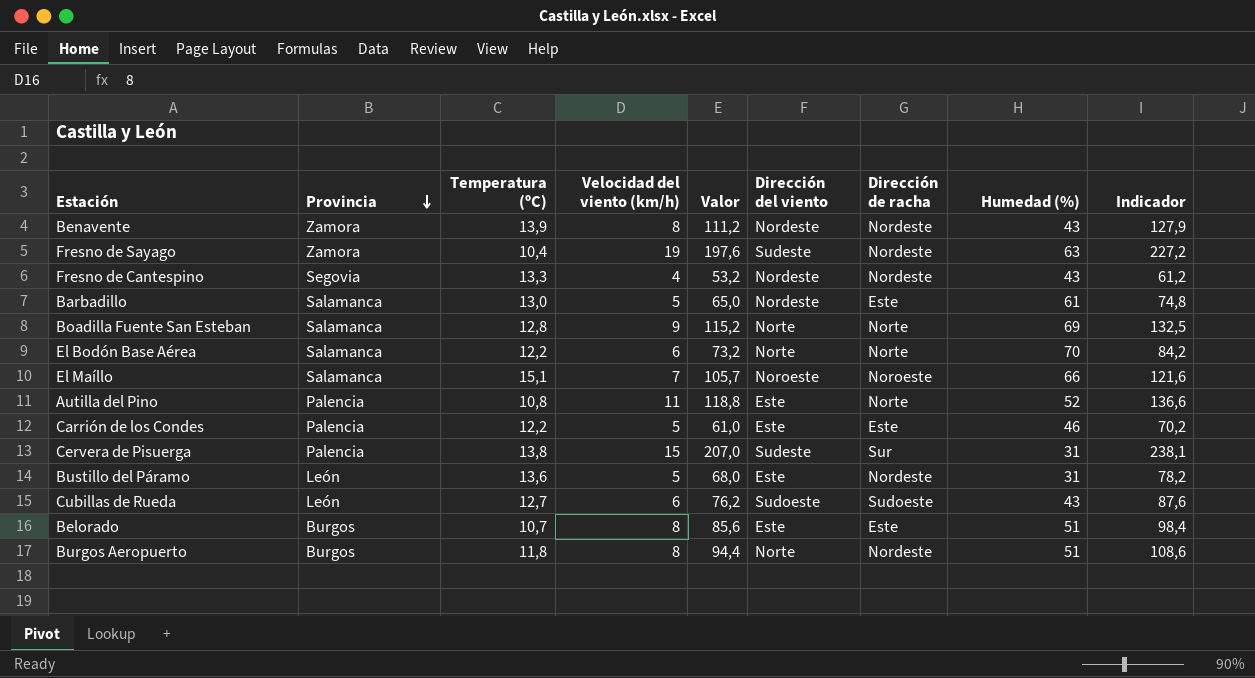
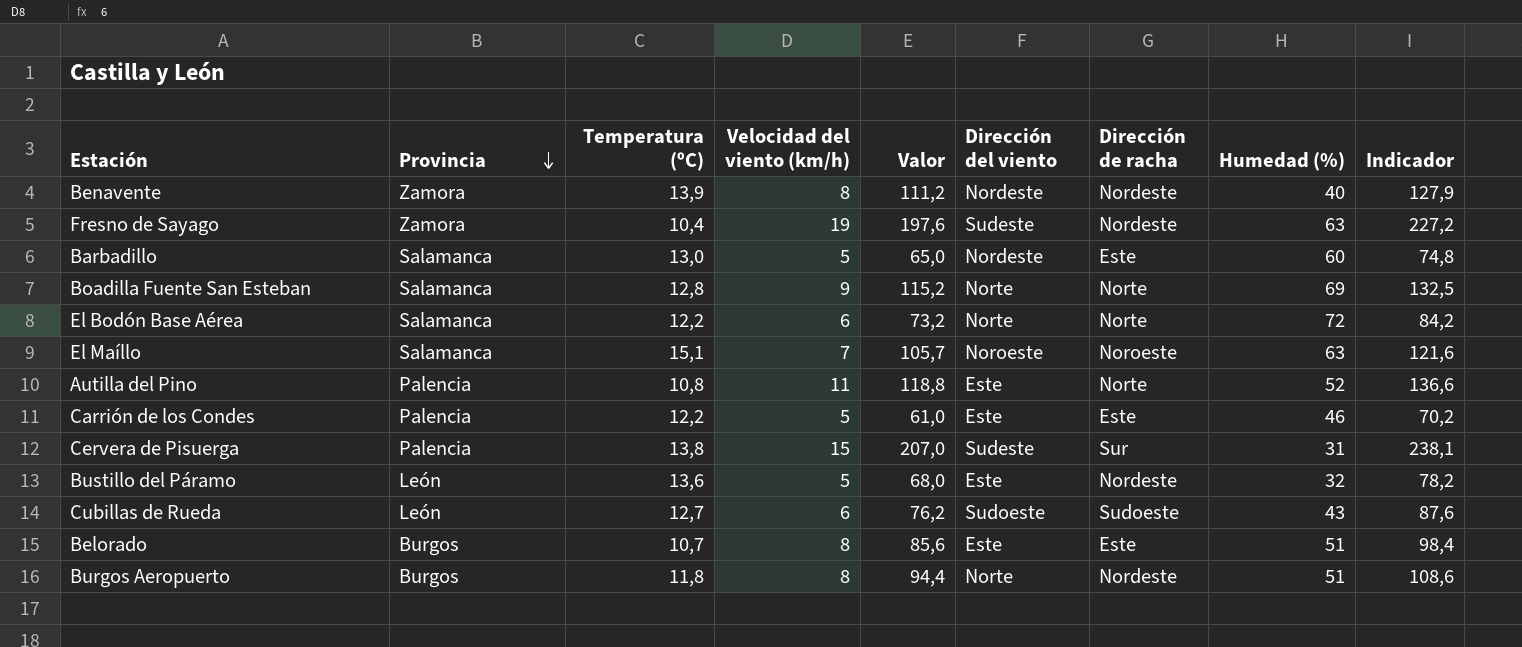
row Fresno de Cantespino: Segovia | 13,3 | 4 | 53,2 | Nordeste | Nordeste | 43 | 61,2 -> none
Benavente | Humedad (%): 43 -> 40
Barbadillo | Humedad (%): 61 -> 60
El Bodón Base Aérea | Humedad (%): 70 -> 72
El Maíllo | Humedad (%): 66 -> 63
Bustillo del Páramo | Humedad (%): 31 -> 32

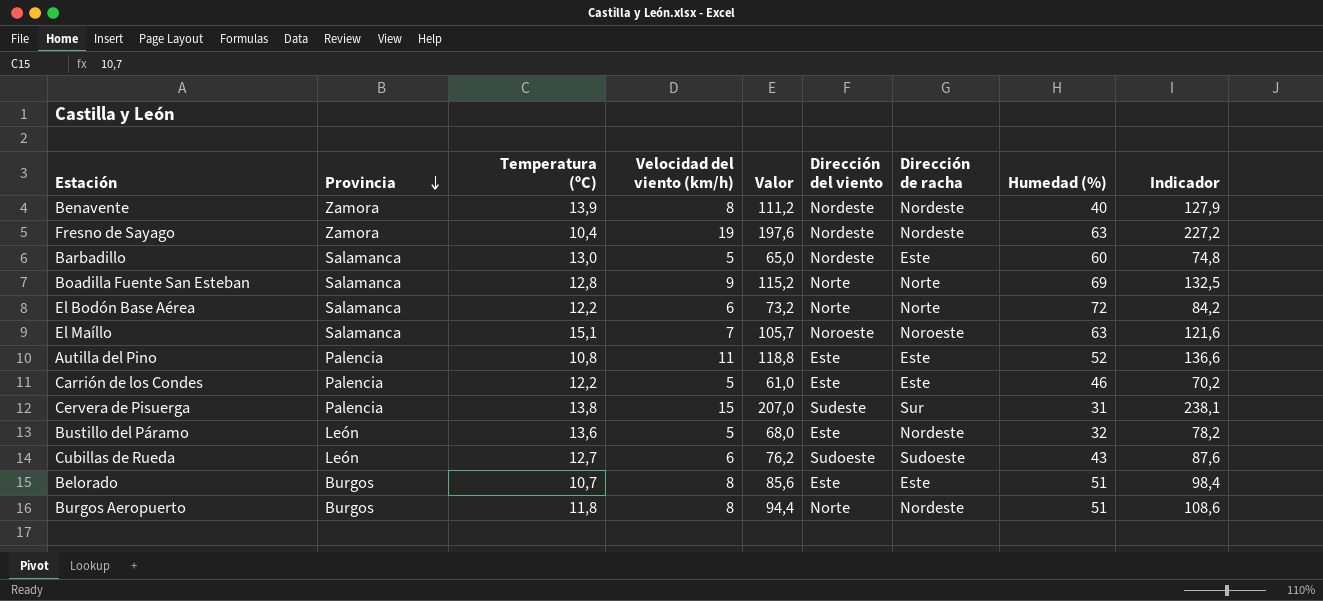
Fresno de Sayago | Dirección del viento: Sudeste -> Nordeste
Autilla del Pino | Dirección de racha: Norte -> Este

